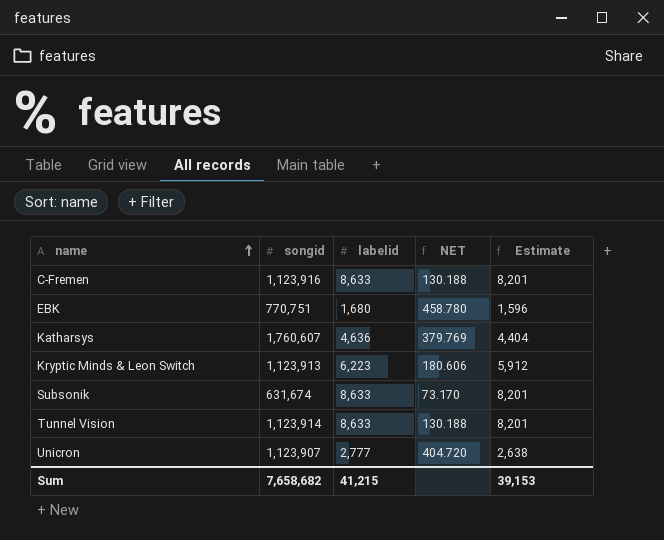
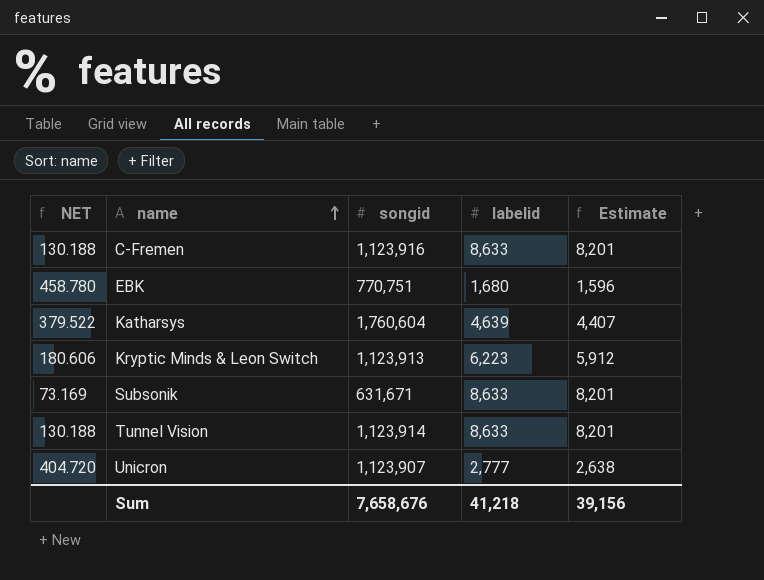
column NET | position: 4 -> 1
Katharsys | NET: 379.769 -> 379.522
Katharsys | songid: 1,760,607 -> 1,760,604
Katharsys | labelid: 4,636 -> 4,639
Katharsys | Estimate: 4,404 -> 4,407
Subsonik | NET: 73.170 -> 73.169
Subsonik | songid: 631,674 -> 631,671
Sum | songid: 7,658,682 -> 7,658,676
Sum | labelid: 41,215 -> 41,218
Sum | Estimate: 39,153 -> 39,156

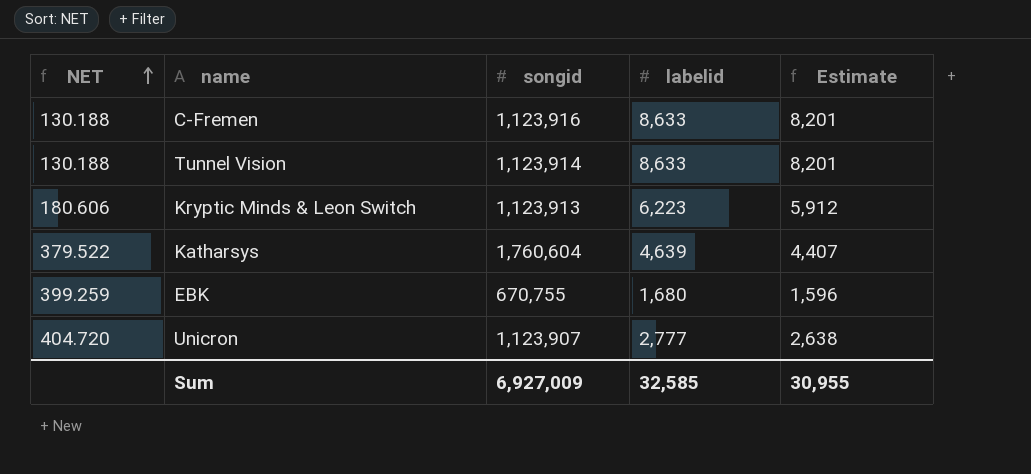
row order: name ascending -> NET ascending
row Subsonik: 73.169 | 631,671 | 8,633 | 8,201 -> none
EBK | NET: 458.780 -> 399.259
EBK | songid: 770,751 -> 670,755
Sum | songid: 7,658,676 -> 6,927,009
Sum | labelid: 41,218 -> 32,585
Sum | Estimate: 39,156 -> 30,955

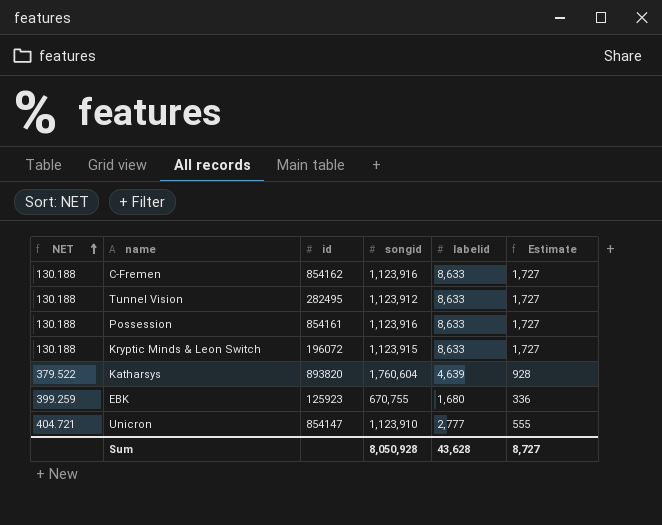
column id | position: none -> 3
column Estimate | formula: [labelid] * 0.95 -> [labelid] * 0.2
Tunnel Vision | songid: 1,123,914 -> 1,123,912
row Possession: none -> 130.188 | 854161 | 1,123,916 | 8,633 | 1,727
Kryptic Minds & Leon Switch | NET: 180.606 -> 130.188
Kryptic Minds & Leon Switch | songid: 1,123,913 -> 1,123,915
Kryptic Minds & Leon Switch | labelid: 6,223 -> 8,633
Unicron | NET: 404.720 -> 404.721
Unicron | songid: 1,123,907 -> 1,123,910
Sum | songid: 6,927,009 -> 8,050,928
Sum | labelid: 32,585 -> 43,628
Sum | Estimate: 30,955 -> 8,727

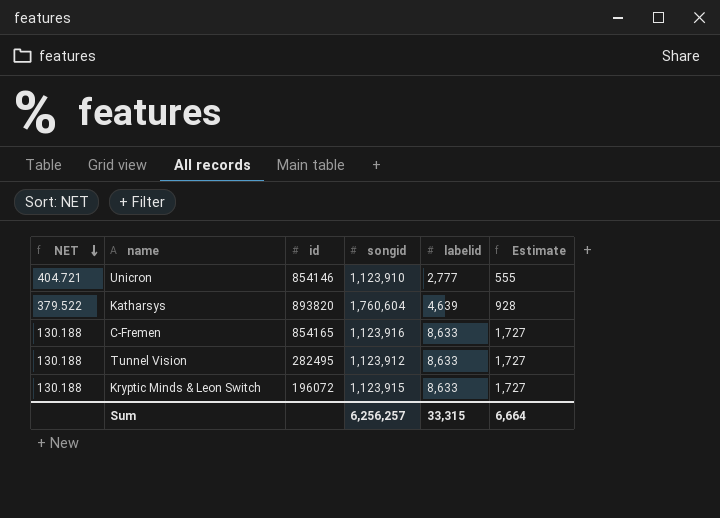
row order: NET ascending -> NET descending
row Possession: 130.188 | 854161 | 1,123,916 | 8,633 | 1,727 -> none
row EBK: 399.259 | 125923 | 670,755 | 1,680 | 336 -> none
Unicron | id: 854147 -> 854146
C-Fremen | id: 854162 -> 854165
Sum | songid: 8,050,928 -> 6,256,257
Sum | labelid: 43,628 -> 33,315
Sum | Estimate: 8,727 -> 6,664

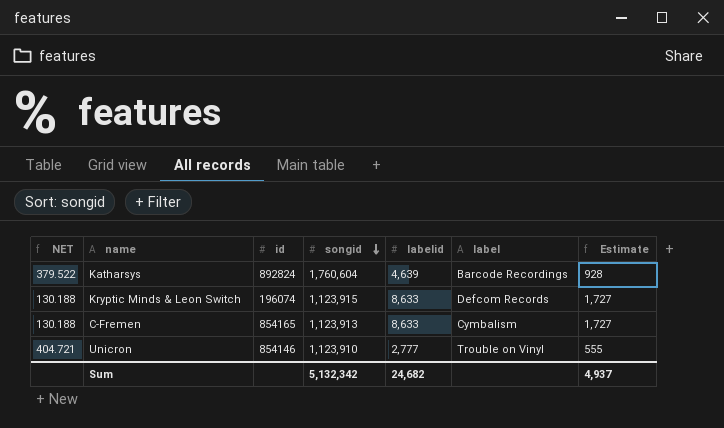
row order: NET descending -> songid descending
column label | position: none -> 6
row Tunnel Vision: 130.188 | 282495 | 1,123,912 | 8,633 | 1,727 -> none
Katharsys | id: 893820 -> 892824
Kryptic Minds & Leon Switch | id: 196072 -> 196074
C-Fremen | songid: 1,123,916 -> 1,123,913
Sum | songid: 6,256,257 -> 5,132,342
Sum | labelid: 33,315 -> 24,682
Sum | Estimate: 6,664 -> 4,937

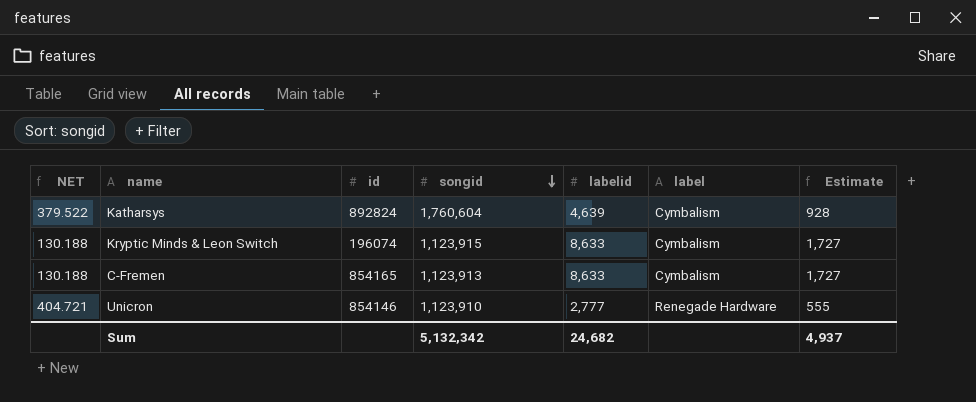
Katharsys | label: Barcode Recordings -> Cymbalism
Kryptic Minds & Leon Switch | label: Defcom Records -> Cymbalism
Unicron | label: Trouble on Vinyl -> Renegade Hardware

